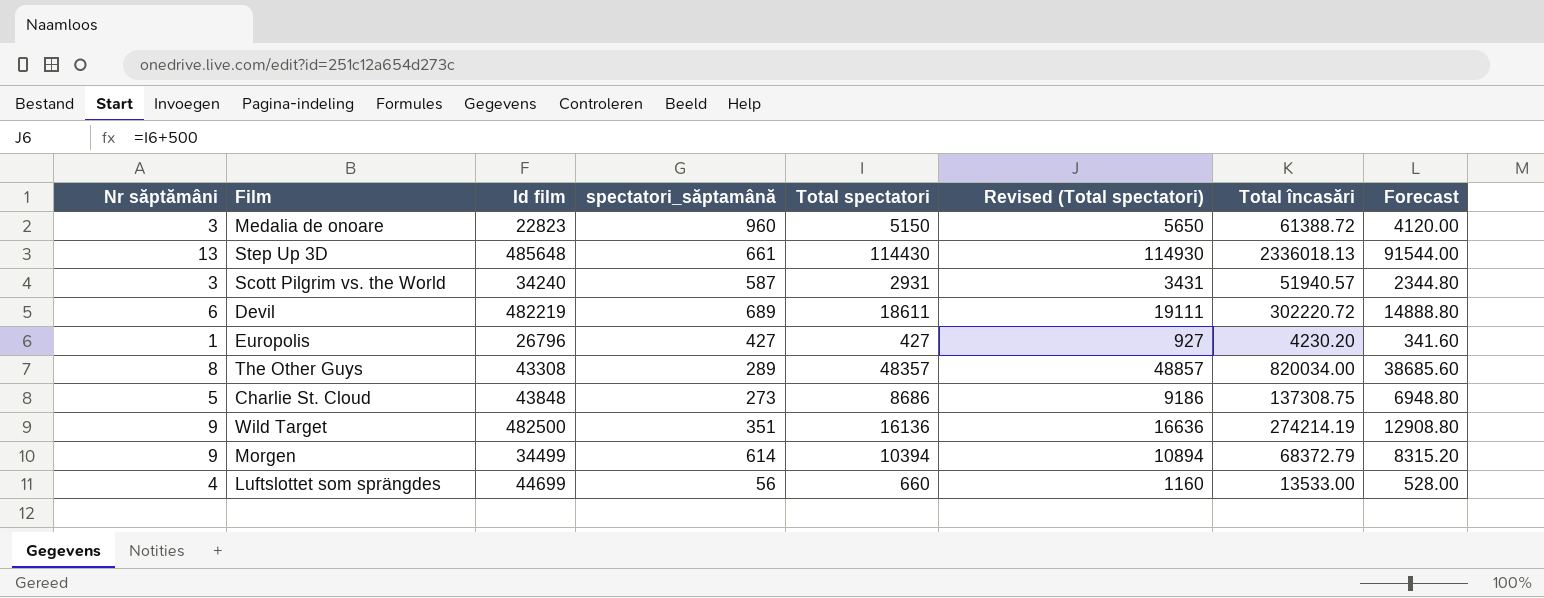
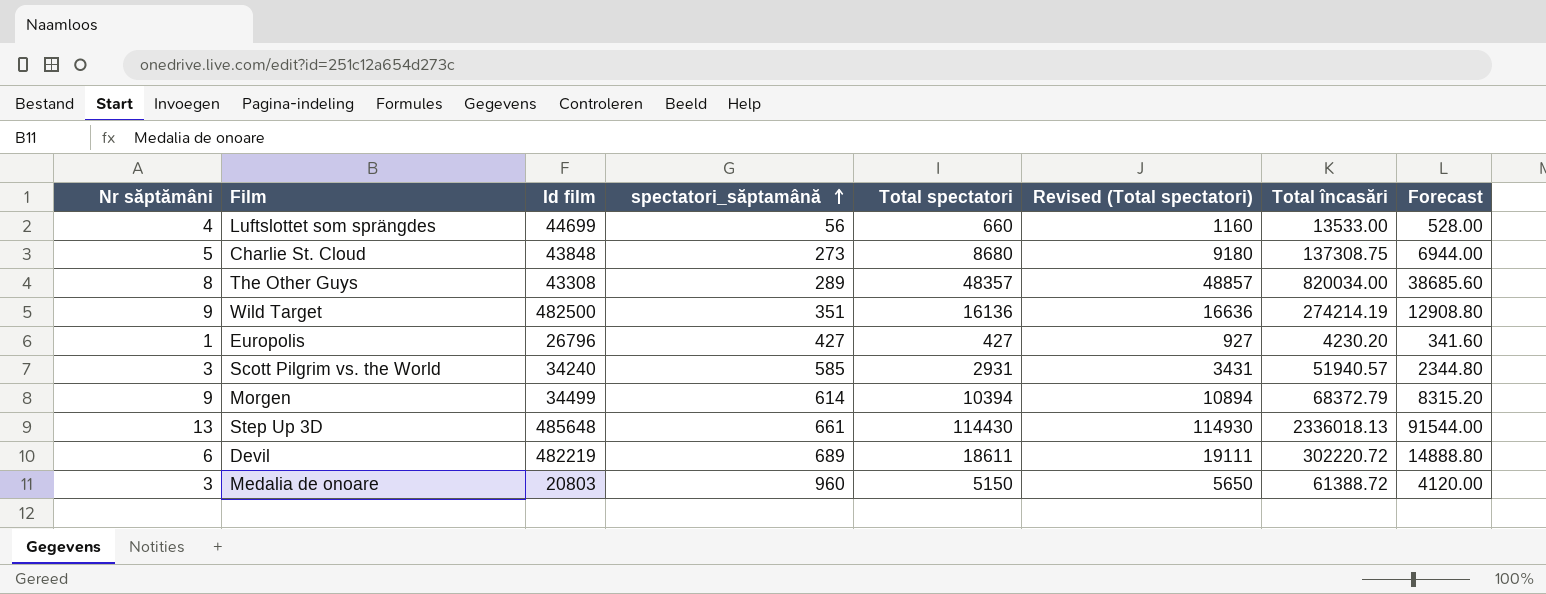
row order: none -> spectatori_săptamână ascending
Charlie St. Cloud | Total spectatori: 8686 -> 8680
Charlie St. Cloud | Revised (Total spectatori): 9186 -> 9180
Charlie St. Cloud | Forecast: 6948.80 -> 6944.00
Scott Pilgrim vs. the World | spectatori_săptamână: 587 -> 585
Medalia de onoare | Id film: 22823 -> 20803

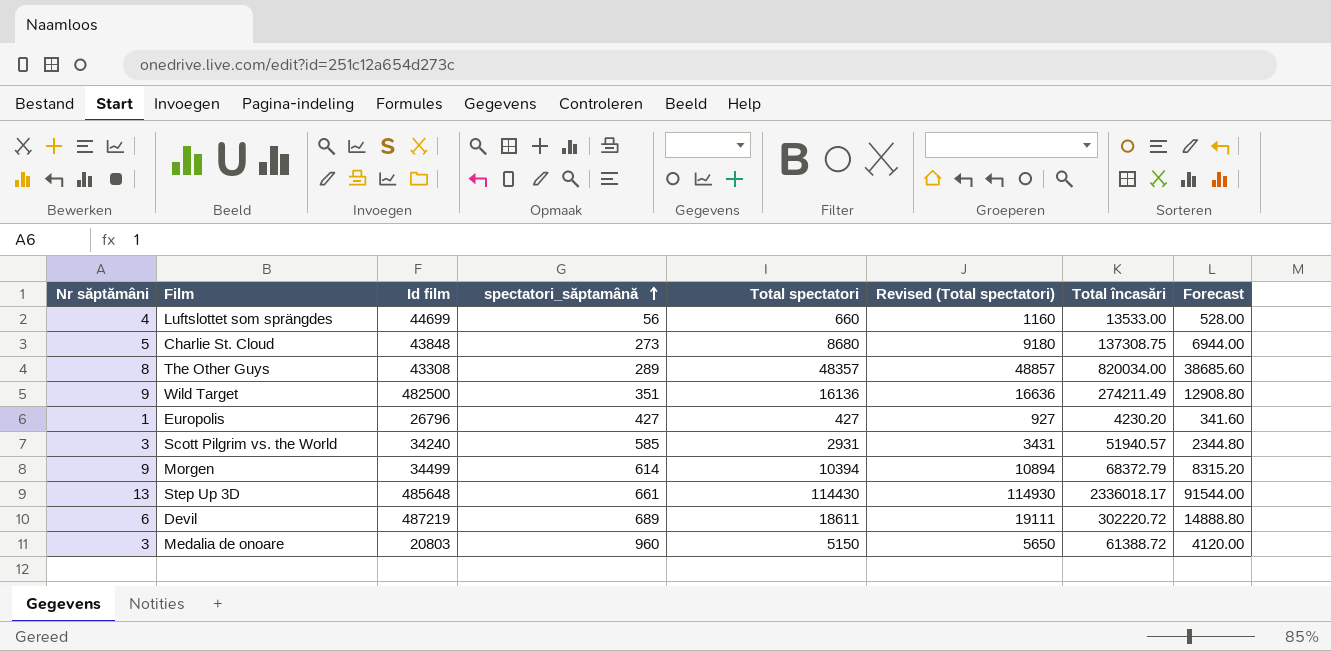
Wild Target | Total încasări: 274214.19 -> 274211.49
Step Up 3D | Total încasări: 2336018.13 -> 2336018.17
Devil | Id film: 482219 -> 487219

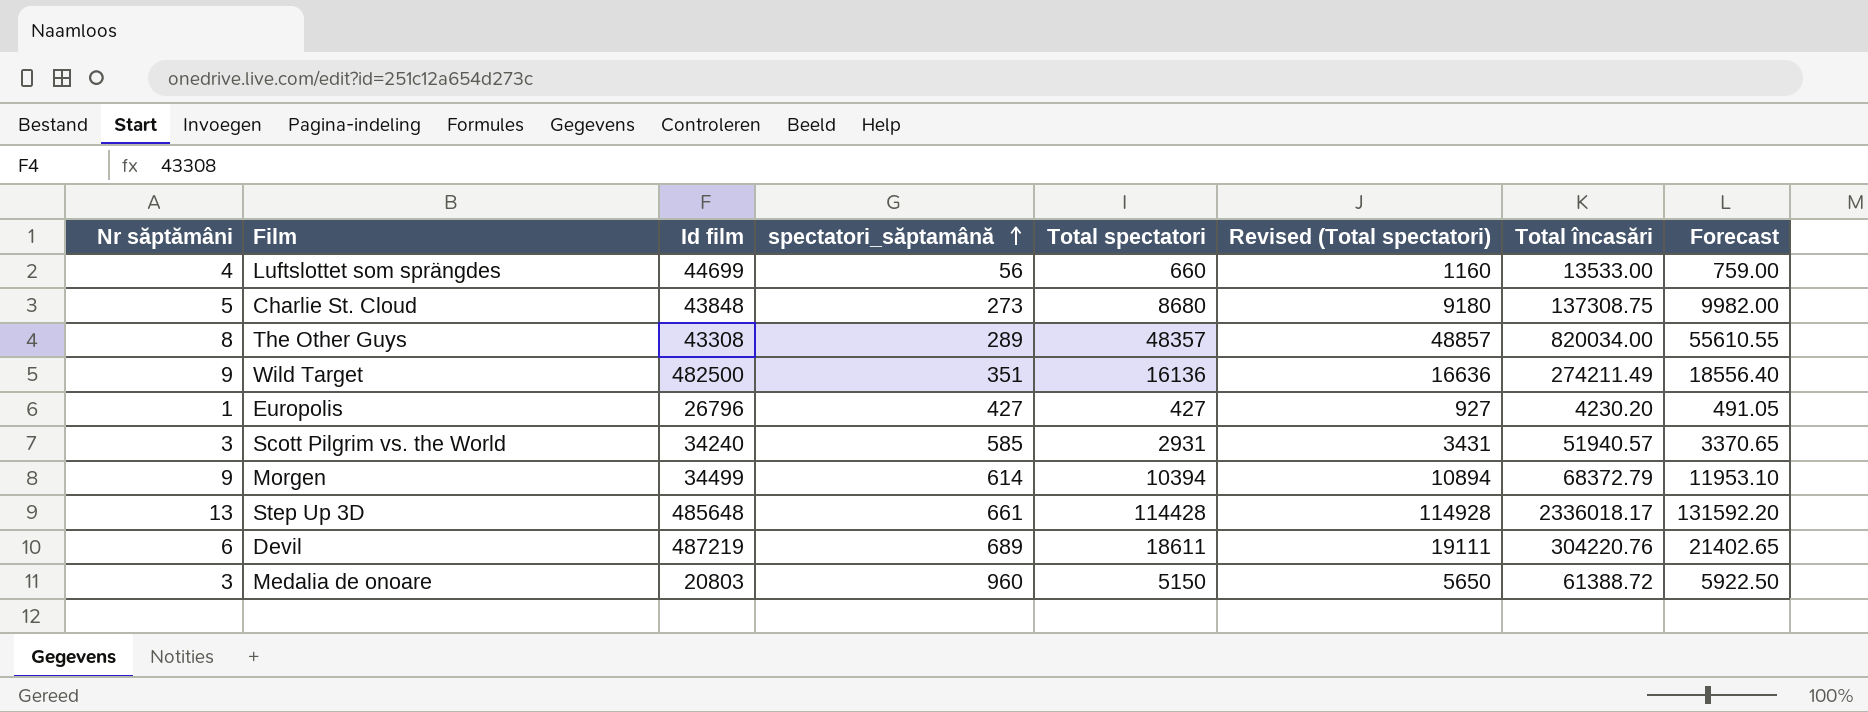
column Forecast | formula: [Total spectatori] * 0.8 -> [Total spectatori] * 1.15
Step Up 3D | Total spectatori: 114430 -> 114428
Step Up 3D | Revised (Total spectatori): 114930 -> 114928
Devil | Total încasări: 302220.72 -> 304220.76

